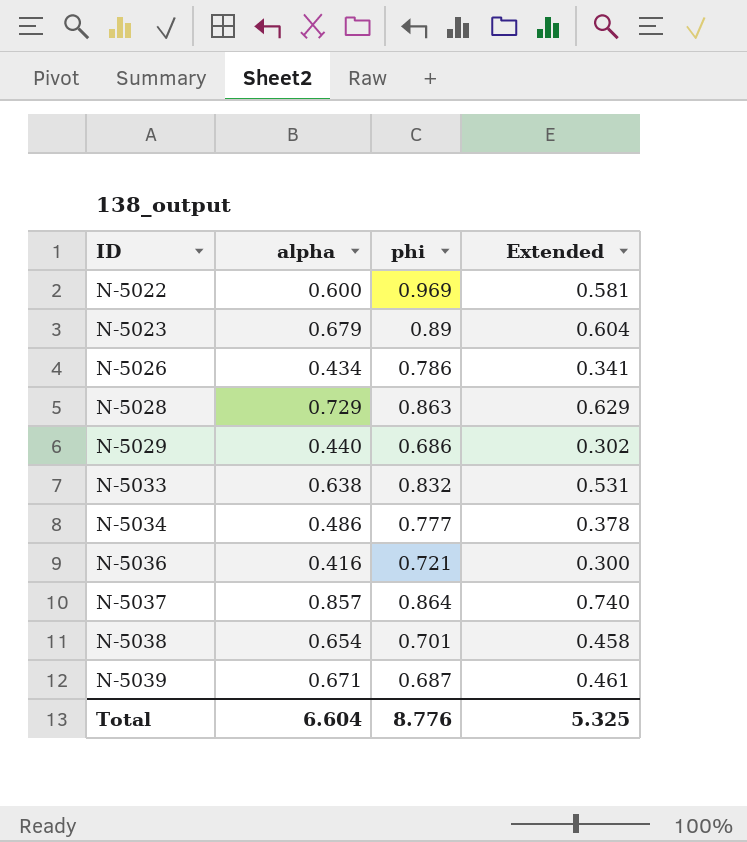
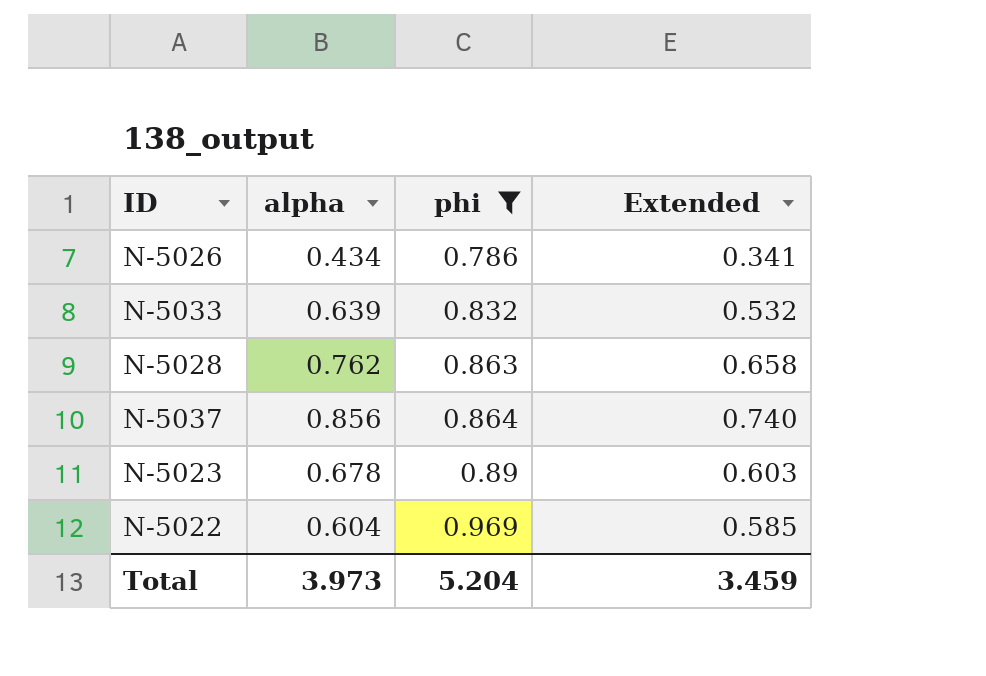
filter: none -> phi >= 0.786
row order: ID ascending -> phi ascending
N-5033 | alpha: 0.638 -> 0.639
N-5033 | Extended: 0.531 -> 0.532
N-5028 | alpha: 0.729 -> 0.762
N-5028 | Extended: 0.629 -> 0.658
N-5037 | alpha: 0.857 -> 0.856
N-5023 | alpha: 0.679 -> 0.678
N-5023 | Extended: 0.604 -> 0.603
N-5022 | alpha: 0.600 -> 0.604
N-5022 | Extended: 0.581 -> 0.585
Total | alpha: 6.604 -> 3.973
Total | phi: 8.776 -> 5.204
Total | Extended: 5.325 -> 3.459

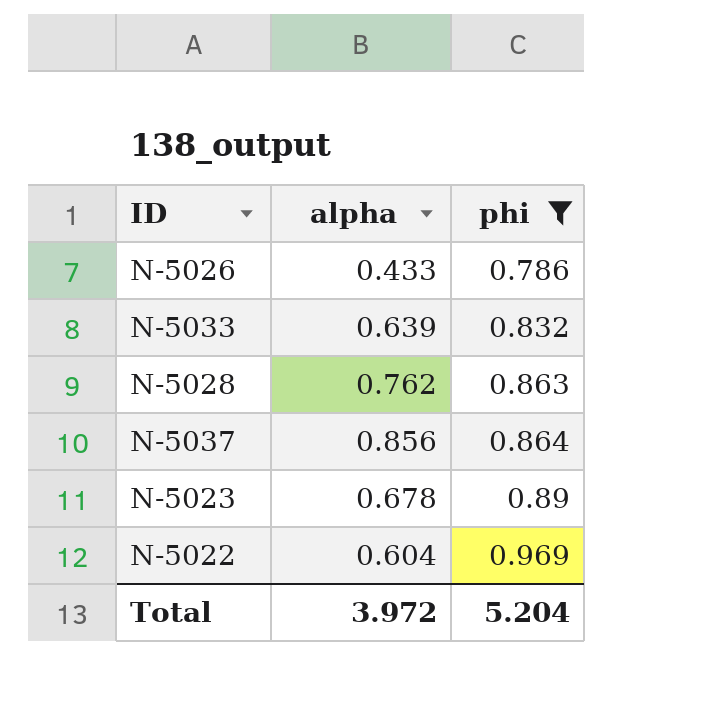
column Extended | formula: [alpha] * [phi] -> none
N-5026 | alpha: 0.434 -> 0.433
Total | alpha: 3.973 -> 3.972

